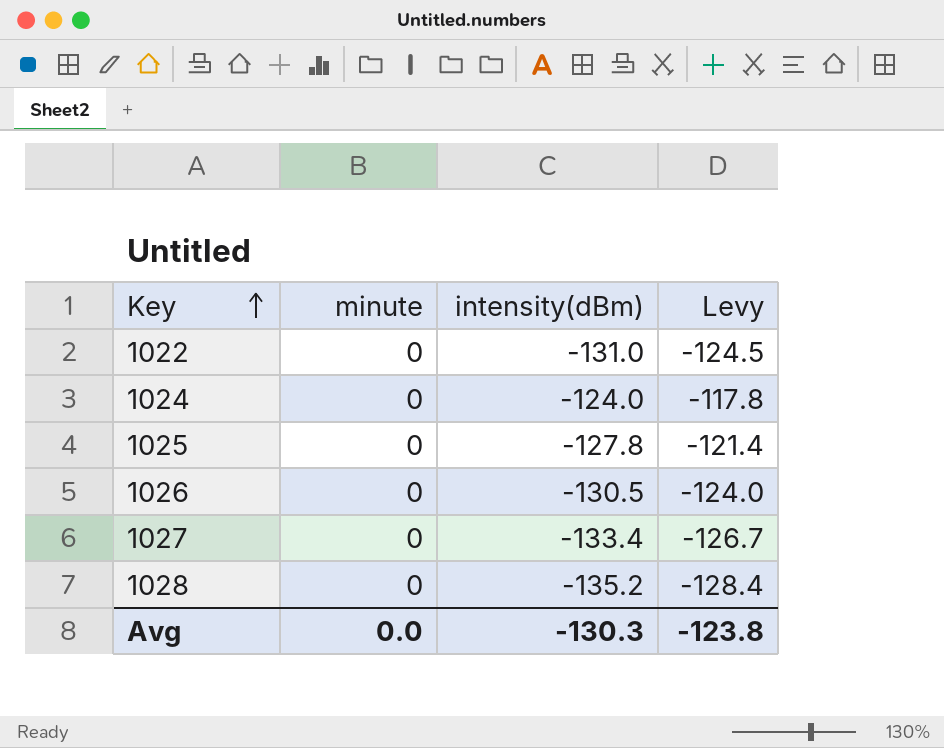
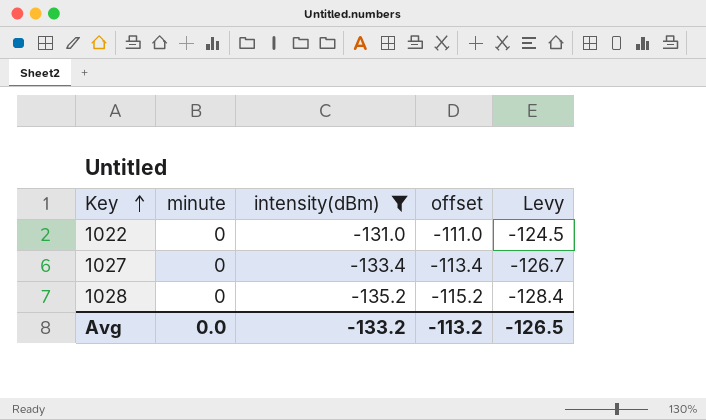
filter: none -> intensity(dBm) <= -131.0
column offset | formula: none -> [intensity(dBm)] + 20
Avg | intensity(dBm): -130.3 -> -133.2
Avg | Levy: -123.8 -> -126.5

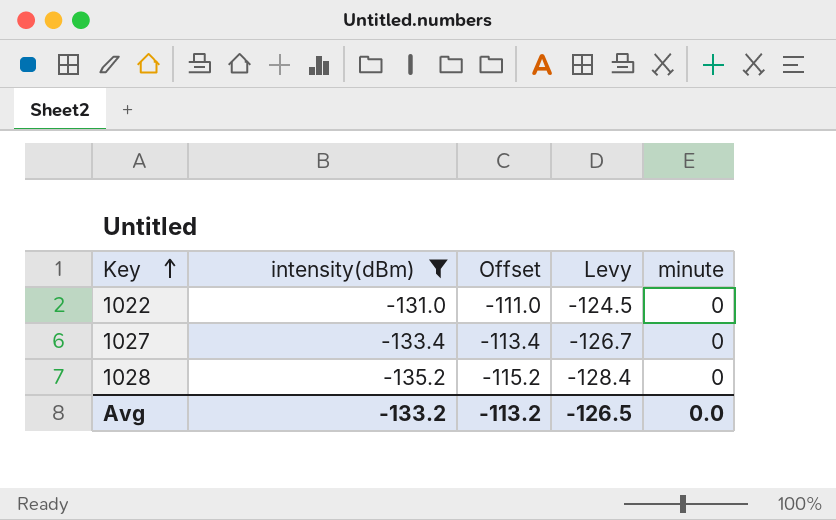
column name: offset -> Offset
column minute | position: 2 -> 5

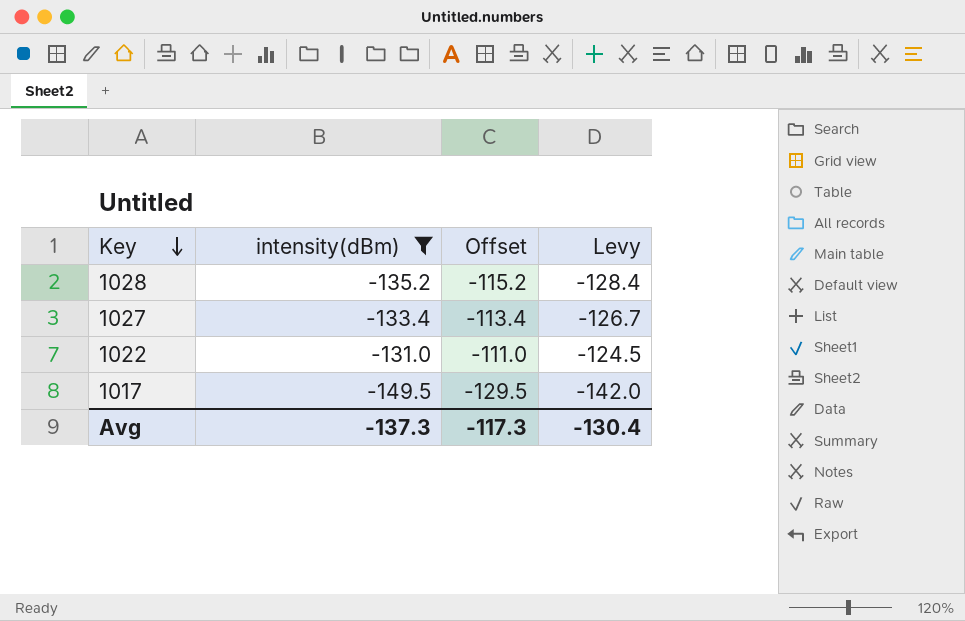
row order: Key ascending -> Key descending
column minute | position: 5 -> none
row 1017: none -> -149.5 | -129.5 | -142.0
Avg | intensity(dBm): -133.2 -> -137.3
Avg | Offset: -113.2 -> -117.3
Avg | Levy: -126.5 -> -130.4

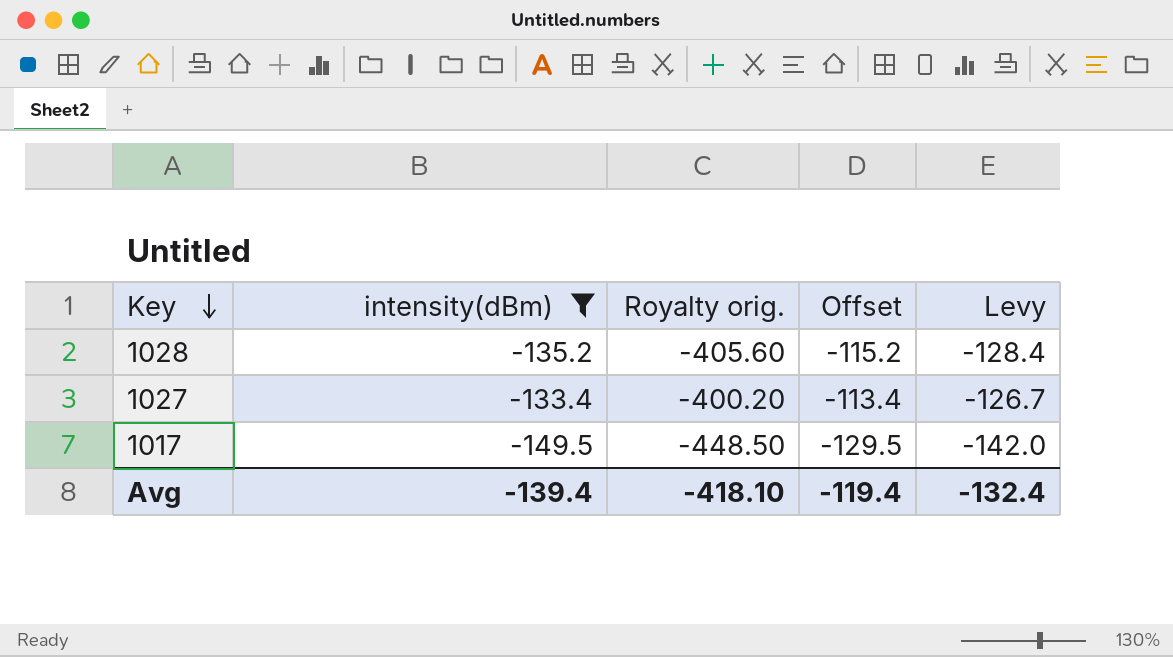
column Royalty orig. | formula: none -> [intensity(dBm)] * 3
row 1022: -131.0 | -111.0 | -124.5 -> none
Avg | intensity(dBm): -137.3 -> -139.4
Avg | Offset: -117.3 -> -119.4
Avg | Levy: -130.4 -> -132.4

